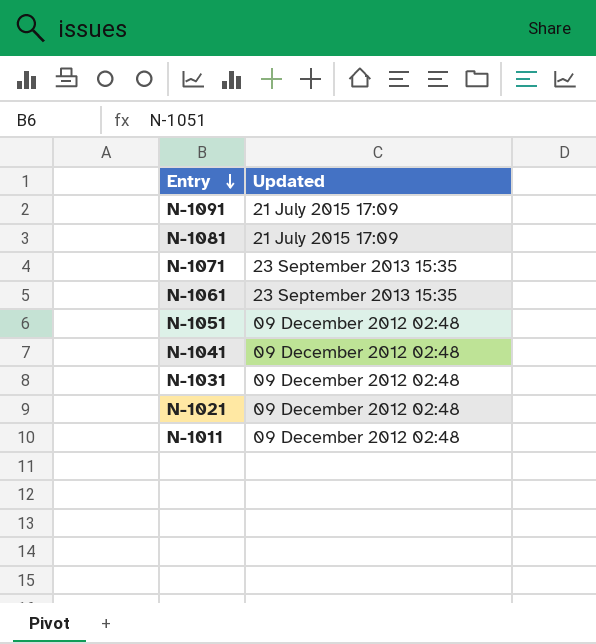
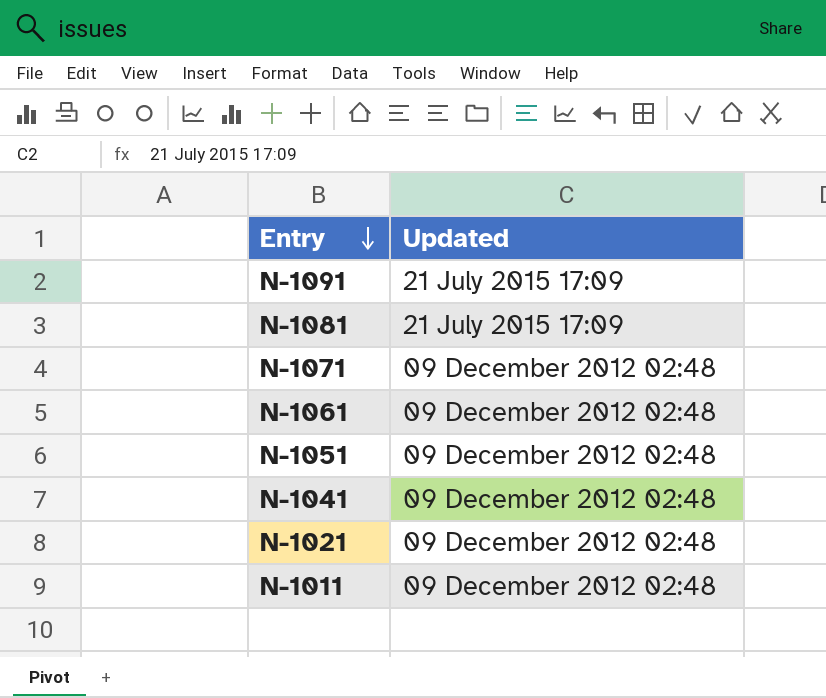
row N-1031: 09 December 2012 02:48 -> none
N-1071 | Updated: 23 September 2013 15:35 -> 09 December 2012 02:48
N-1061 | Updated: 23 September 2013 15:35 -> 09 December 2012 02:48

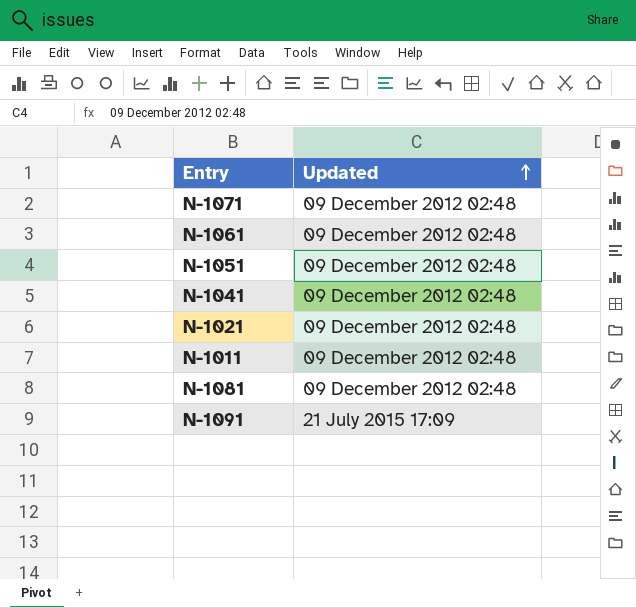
row order: Entry descending -> Updated ascending
N-1081 | Updated: 21 July 2015 17:09 -> 09 December 2012 02:48

